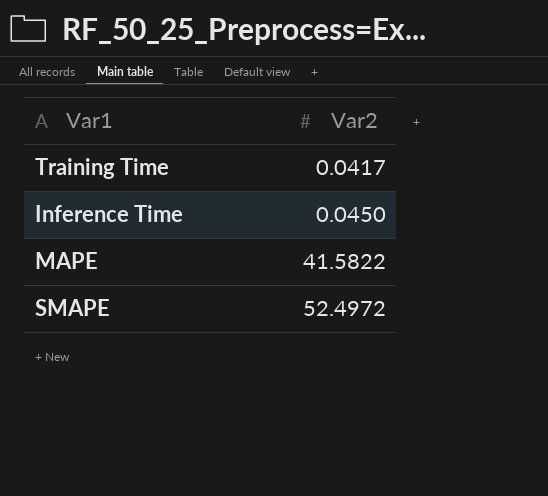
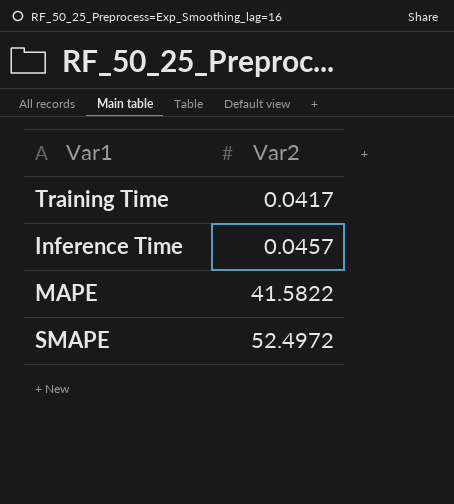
Inference Time | Var2: 0.0450 -> 0.0457

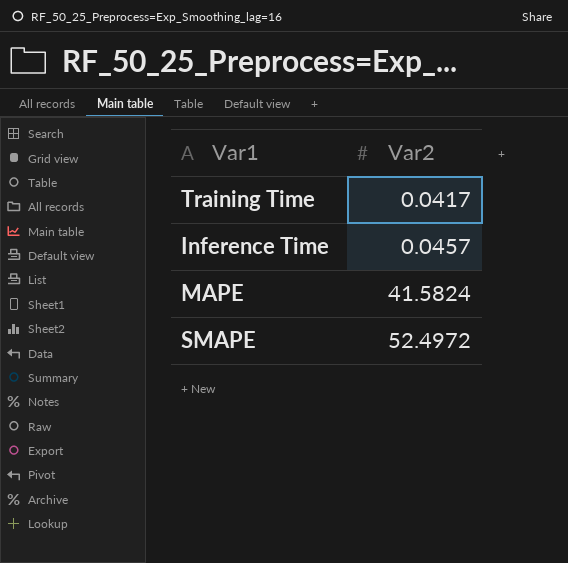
MAPE | Var2: 41.5822 -> 41.5824

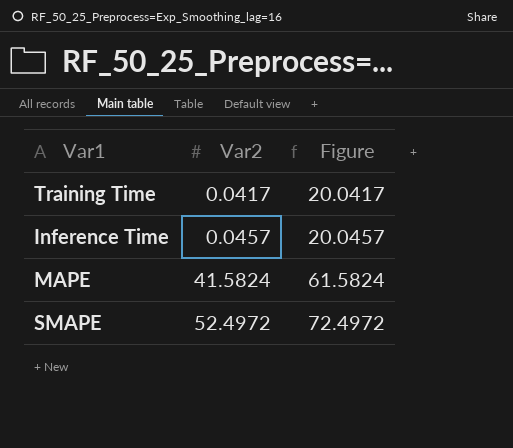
column Figure | formula: none -> [Var2] + 20

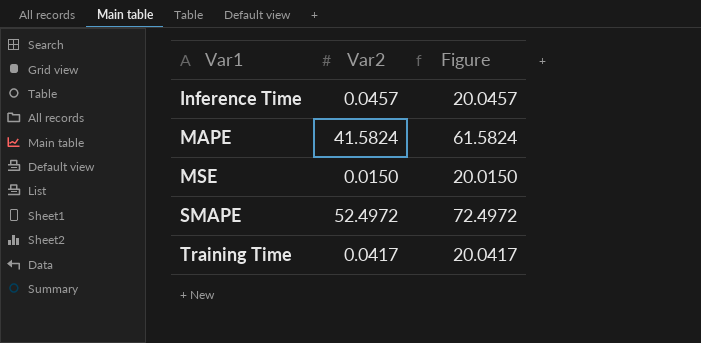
row order: Var2 ascending -> Var1 ascending
row MSE: none -> 0.0150 | 20.0150

